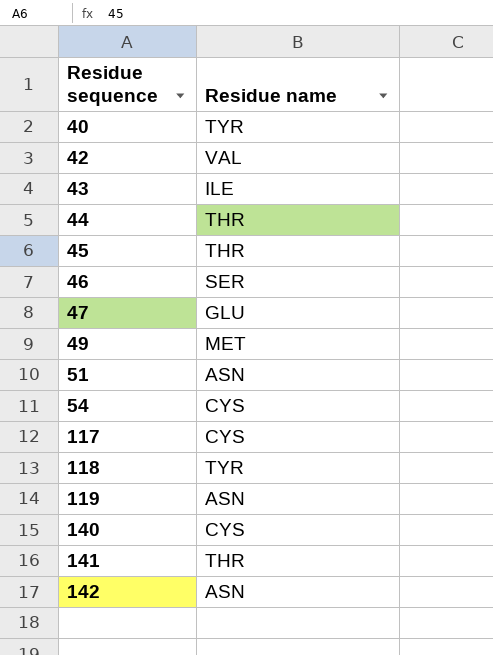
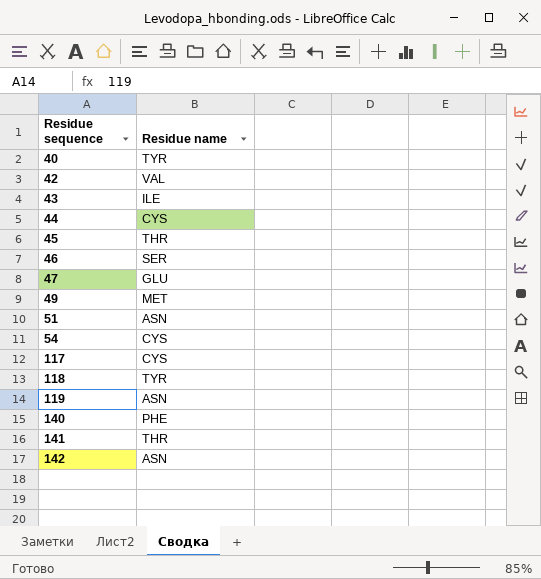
44 | Residue name: THR -> CYS
140 | Residue name: CYS -> PHE

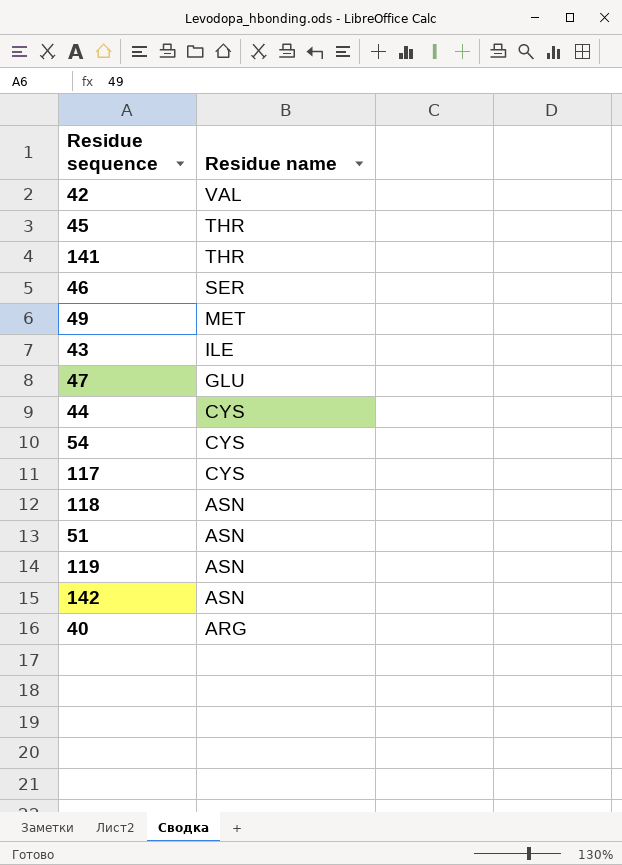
row order: Residue sequence ascending -> Residue name descending
row 140: PHE -> none
118 | Residue name: TYR -> ASN
40 | Residue name: TYR -> ARG

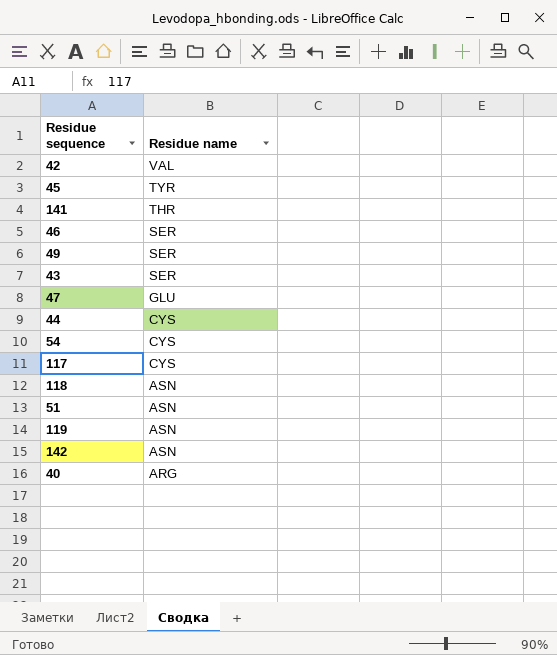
45 | Residue name: THR -> TYR
49 | Residue name: MET -> SER
43 | Residue name: ILE -> SER

